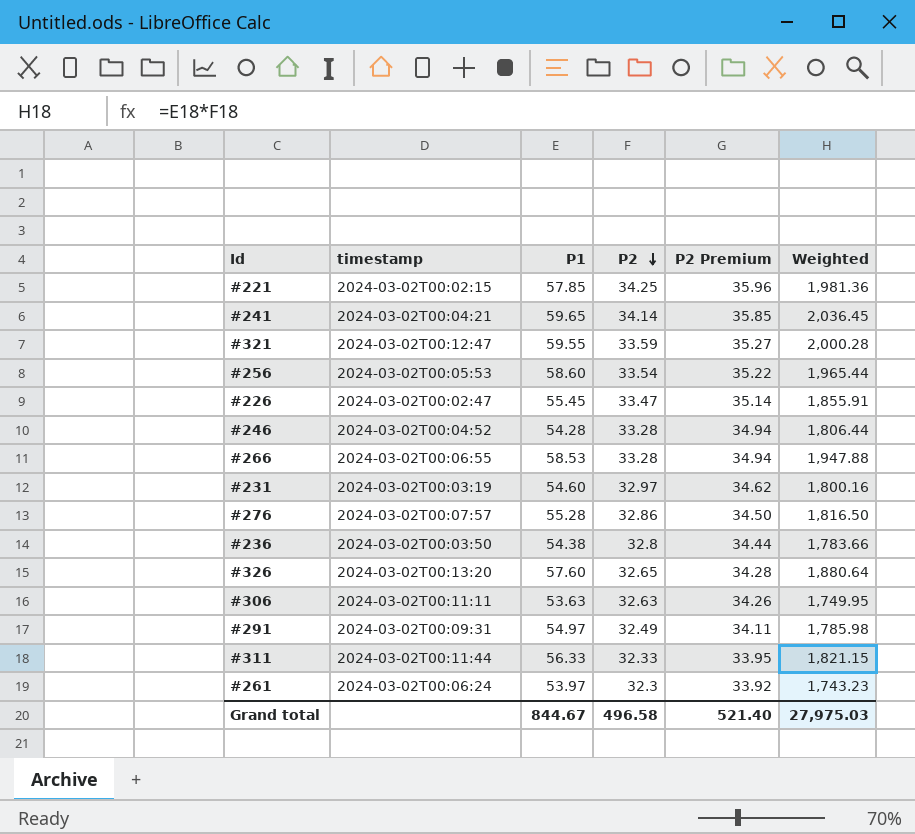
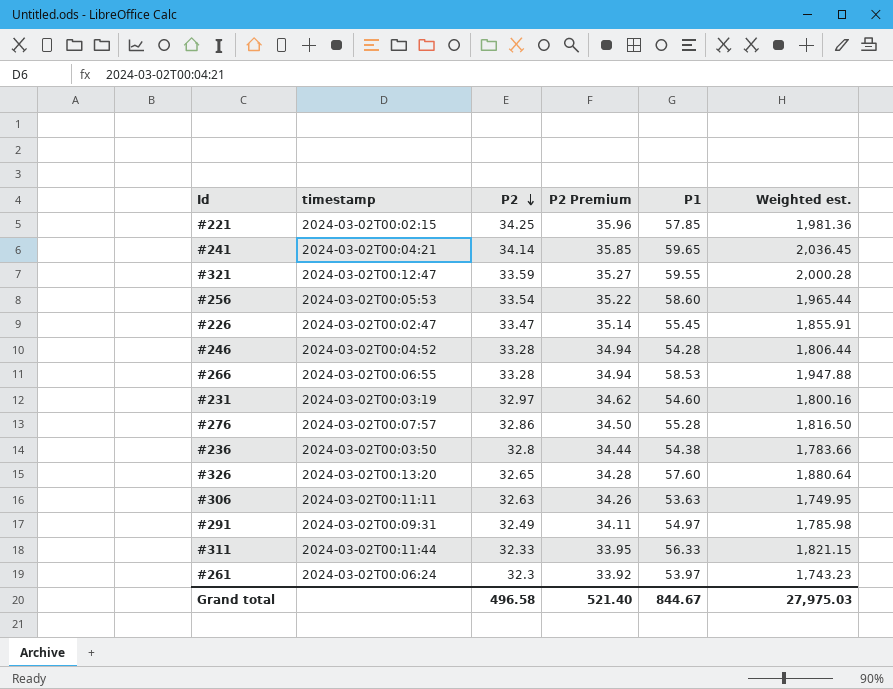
column P1 | position: 3 -> 5
column name: Weighted -> Weighted est.

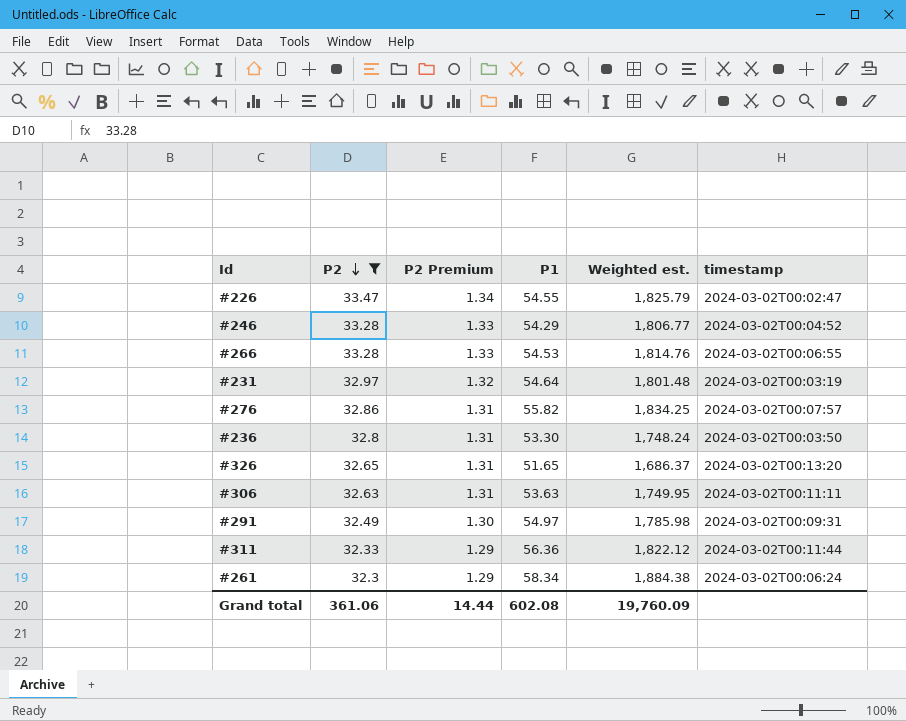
filter: none -> P2 <= 33.47
column P2 Premium | formula: [P2] * 1.05 -> [P2] * 0.04
column timestamp | position: 2 -> 6
#226 | P1: 55.45 -> 54.55
#226 | Weighted est.: 1,855.91 -> 1,825.79
#246 | P1: 54.28 -> 54.29
#246 | Weighted est.: 1,806.44 -> 1,806.77
#266 | P1: 58.53 -> 54.53
#266 | Weighted est.: 1,947.88 -> 1,814.76
#231 | P1: 54.60 -> 54.64
#231 | Weighted est.: 1,800.16 -> 1,801.48
#276 | P1: 55.28 -> 55.82
#276 | Weighted est.: 1,816.50 -> 1,834.25
#236 | P1: 54.38 -> 53.30
#236 | Weighted est.: 1,783.66 -> 1,748.24
#326 | P1: 57.60 -> 51.65
#326 | Weighted est.: 1,880.64 -> 1,686.37
#311 | P1: 56.33 -> 56.36
#311 | Weighted est.: 1,821.15 -> 1,822.12
#261 | P1: 53.97 -> 58.34
#261 | Weighted est.: 1,743.23 -> 1,884.38
Grand total | P2: 496.58 -> 361.06
Grand total | P2 Premium: 521.40 -> 14.44
Grand total | P1: 844.67 -> 602.08
Grand total | Weighted est.: 27,975.03 -> 19,760.09

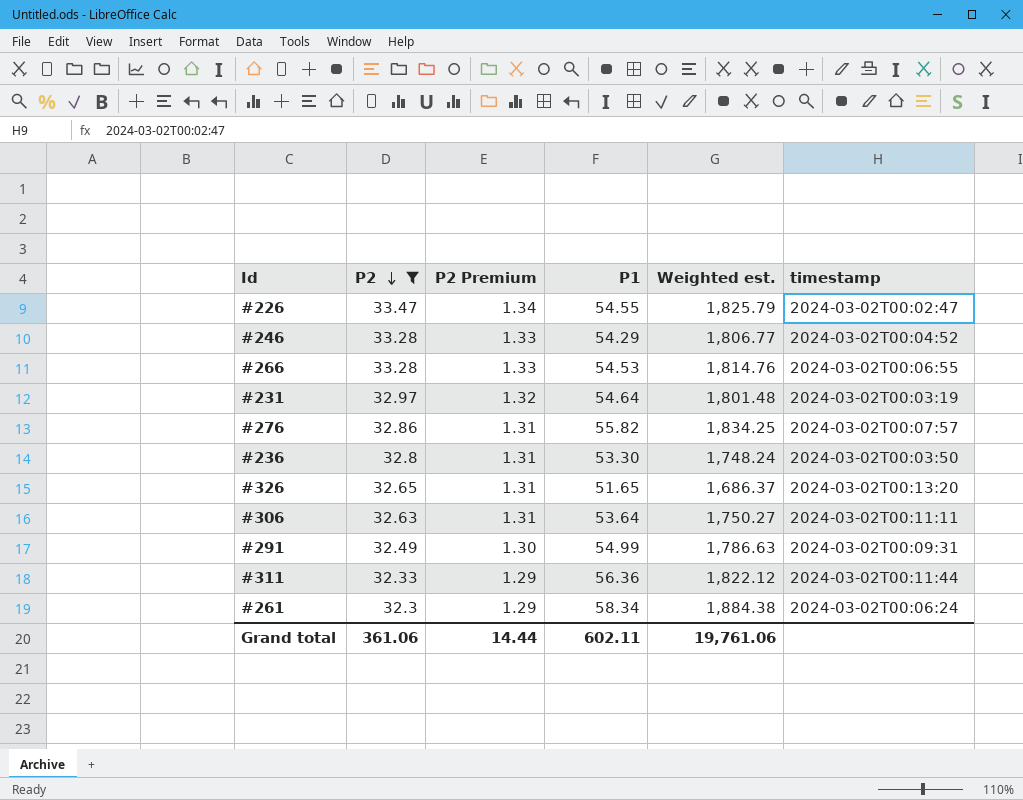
#306 | P1: 53.63 -> 53.64
#306 | Weighted est.: 1,749.95 -> 1,750.27
#291 | P1: 54.97 -> 54.99
#291 | Weighted est.: 1,785.98 -> 1,786.63
Grand total | P1: 602.08 -> 602.11
Grand total | Weighted est.: 19,760.09 -> 19,761.06

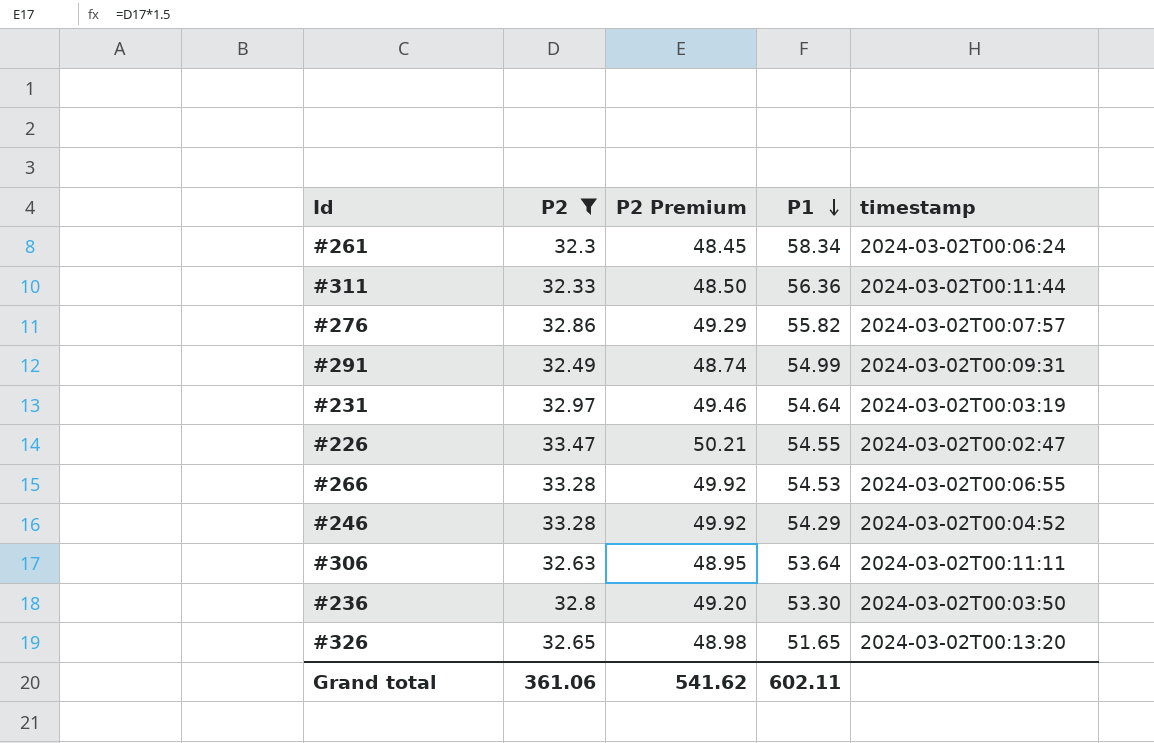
row order: P2 descending -> P1 descending
column Weighted est. | formula: [P2] * [P1] -> none
column P2 Premium | formula: [P2] * 0.04 -> [P2] * 1.5
Grand total | P2 Premium: 14.44 -> 541.62

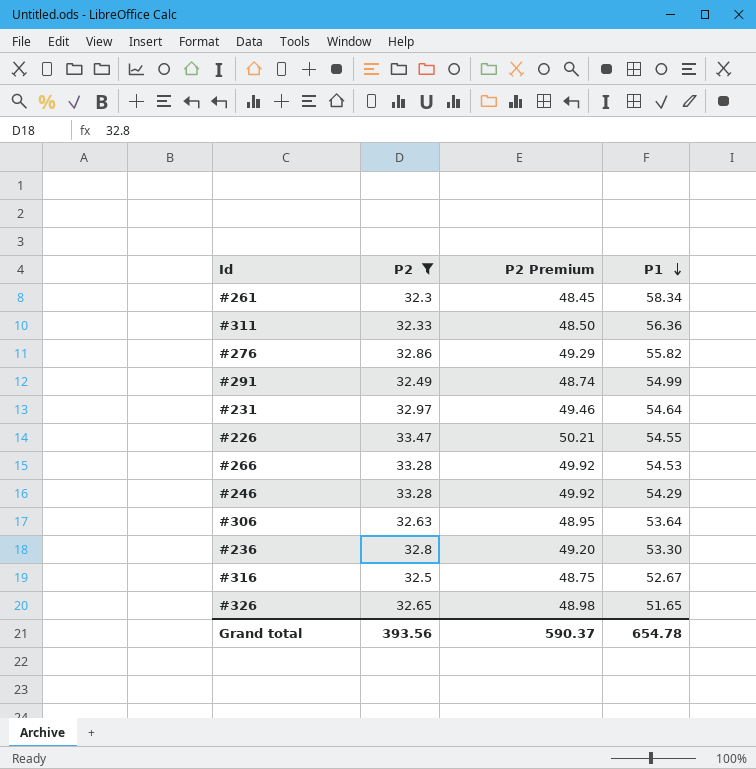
column timestamp | position: 5 -> none
row #316: none -> 32.5 | 48.75 | 52.67
Grand total | P2: 361.06 -> 393.56
Grand total | P2 Premium: 541.62 -> 590.37
Grand total | P1: 602.11 -> 654.78

